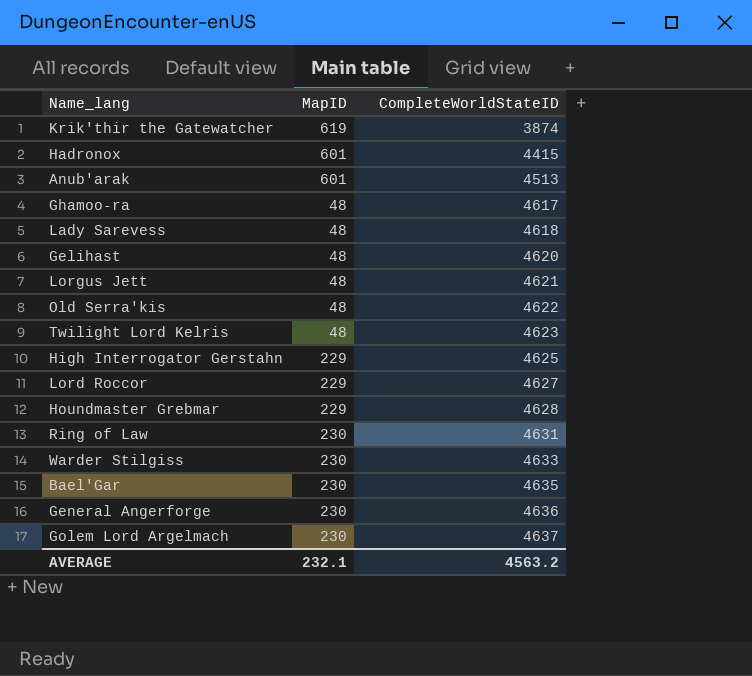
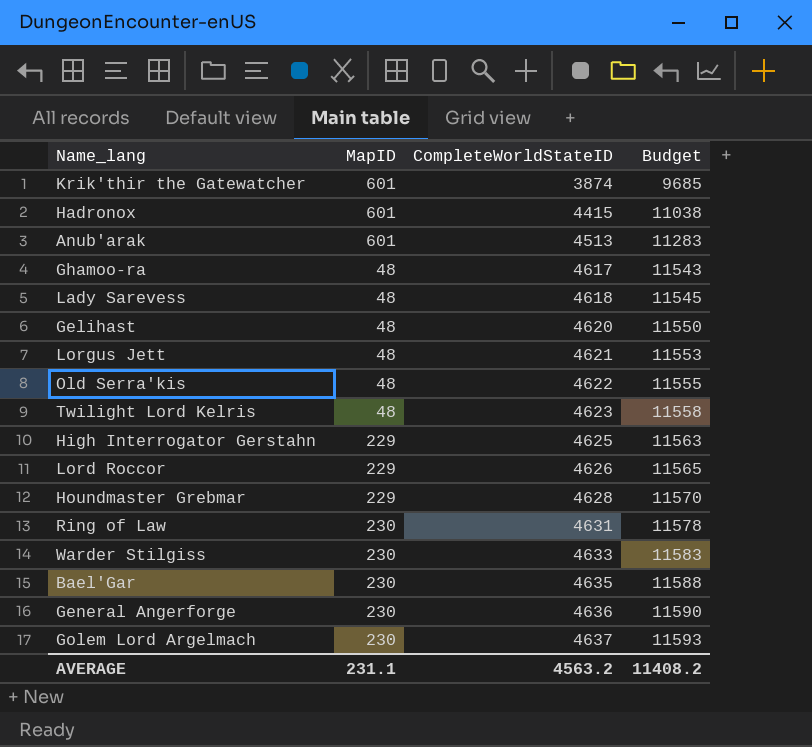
column Budget | formula: none -> [CompleteWorldStateID] * 2.5
Krik'thir the Gatewatcher | MapID: 619 -> 601
Lord Roccor | CompleteWorldStateID: 4627 -> 4626
AVERAGE | MapID: 232.1 -> 231.1

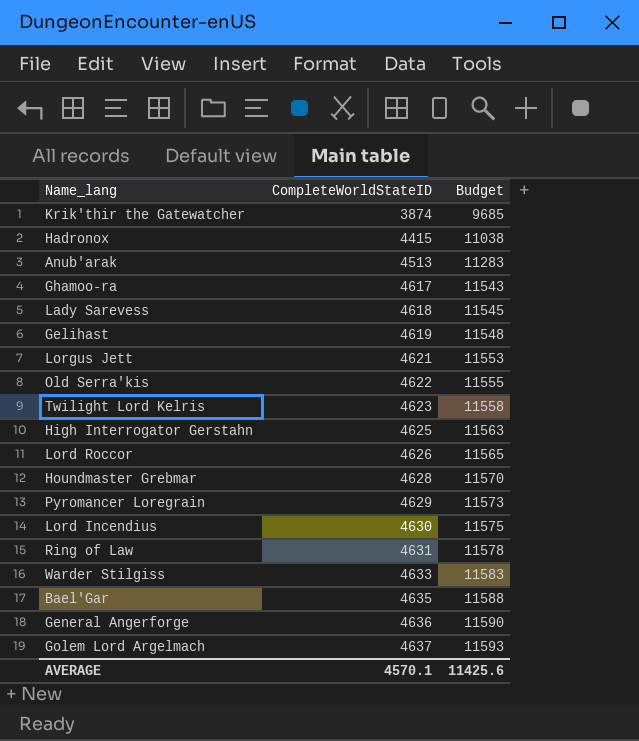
column MapID | position: 2 -> none
Gelihast | CompleteWorldStateID: 4620 -> 4619
Gelihast | Budget: 11550 -> 11548
row Pyromancer Loregrain: none -> 4629 | 11573
row Lord Incendius: none -> 4630 | 11575
AVERAGE | CompleteWorldStateID: 4563.2 -> 4570.1
AVERAGE | Budget: 11408.2 -> 11425.6

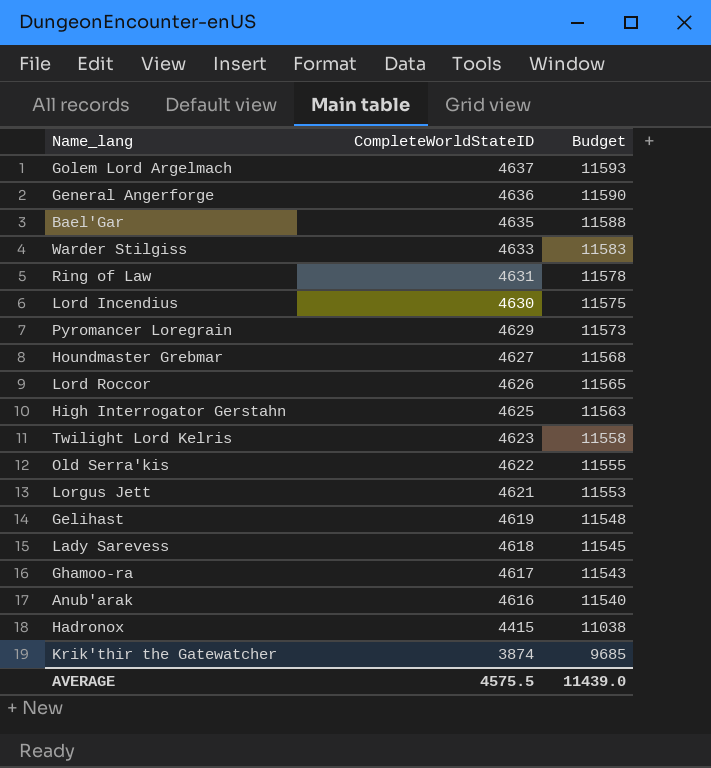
row order: CompleteWorldStateID ascending -> CompleteWorldStateID descending
Houndmaster Grebmar | CompleteWorldStateID: 4628 -> 4627
Houndmaster Grebmar | Budget: 11570 -> 11568
Anub'arak | CompleteWorldStateID: 4513 -> 4616
Anub'arak | Budget: 11283 -> 11540
AVERAGE | CompleteWorldStateID: 4570.1 -> 4575.5
AVERAGE | Budget: 11425.6 -> 11439.0

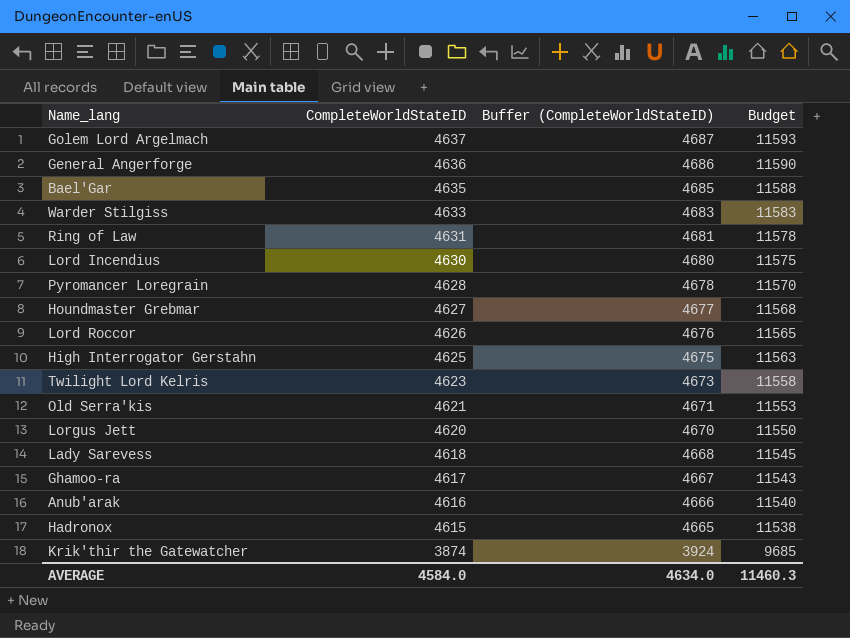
column Buffer (CompleteWorldStateID) | formula: none -> [CompleteWorldStateID] + 50
row Gelihast: 4619 | 11548 -> none
Pyromancer Loregrain | CompleteWorldStateID: 4629 -> 4628
Pyromancer Loregrain | Budget: 11573 -> 11570
Old Serra'kis | CompleteWorldStateID: 4622 -> 4621
Old Serra'kis | Budget: 11555 -> 11553
Lorgus Jett | CompleteWorldStateID: 4621 -> 4620
Lorgus Jett | Budget: 11553 -> 11550
Hadronox | CompleteWorldStateID: 4415 -> 4615
Hadronox | Budget: 11038 -> 11538
AVERAGE | CompleteWorldStateID: 4575.5 -> 4584.0
AVERAGE | Budget: 11439.0 -> 11460.3

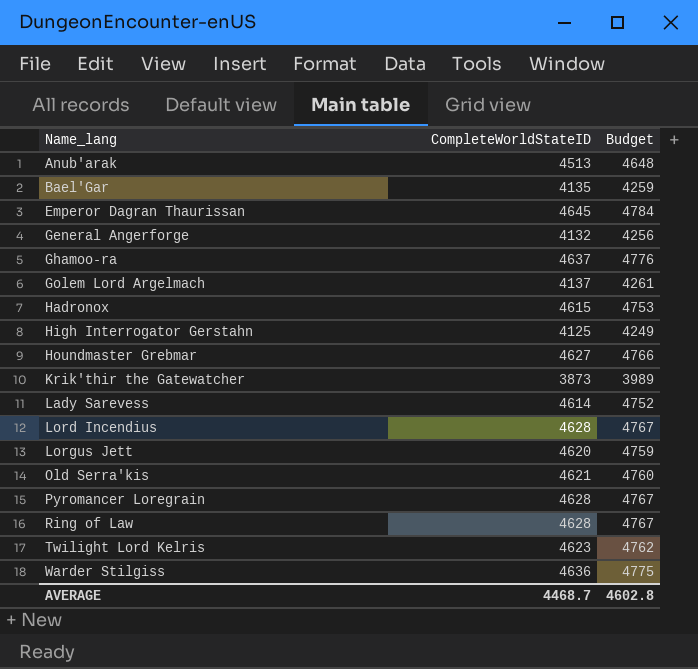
row order: CompleteWorldStateID descending -> Name_lang ascending
column Buffer (CompleteWorldStateID) | formula: [CompleteWorldStateID] + 50 -> none
column Budget | formula: [CompleteWorldStateID] * 2.5 -> [CompleteWorldStateID] * 1.03
row Lord Roccor: 4626 | 4676 | 11565 -> none
Anub'arak | CompleteWorldStateID: 4616 -> 4513
Bael'Gar | CompleteWorldStateID: 4635 -> 4135
row Emperor Dagran Thaurissan: none -> 4645 | 4784
General Angerforge | CompleteWorldStateID: 4636 -> 4132
Ghamoo-ra | CompleteWorldStateID: 4617 -> 4637
Golem Lord Argelmach | CompleteWorldStateID: 4637 -> 4137
High Interrogator Gerstahn | CompleteWorldStateID: 4625 -> 4125
Krik'thir the Gatewatcher | CompleteWorldStateID: 3874 -> 3873
Lady Sarevess | CompleteWorldStateID: 4618 -> 4614
Lord Incendius | CompleteWorldStateID: 4630 -> 4628
Ring of Law | CompleteWorldStateID: 4631 -> 4628
Warder Stilgiss | CompleteWorldStateID: 4633 -> 4636
AVERAGE | CompleteWorldStateID: 4584.0 -> 4468.7
AVERAGE | Budget: 11460.3 -> 4602.8

